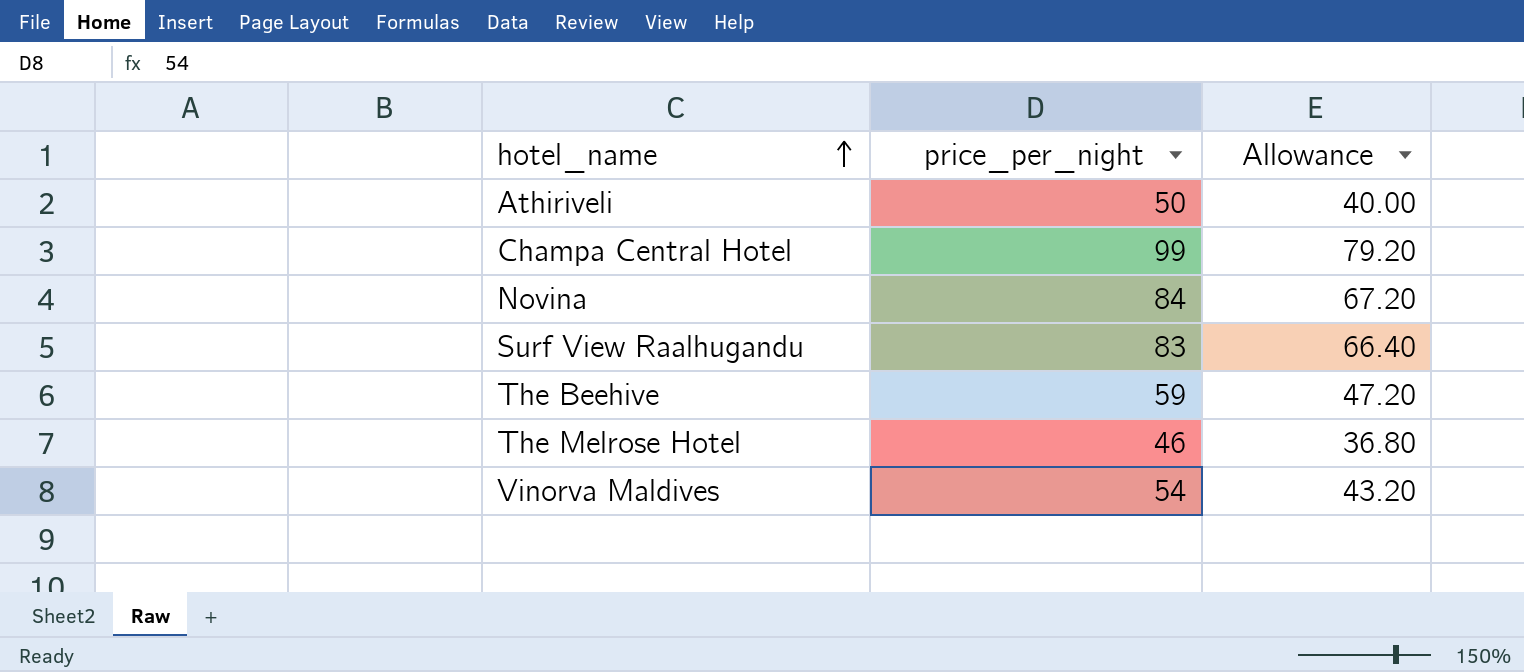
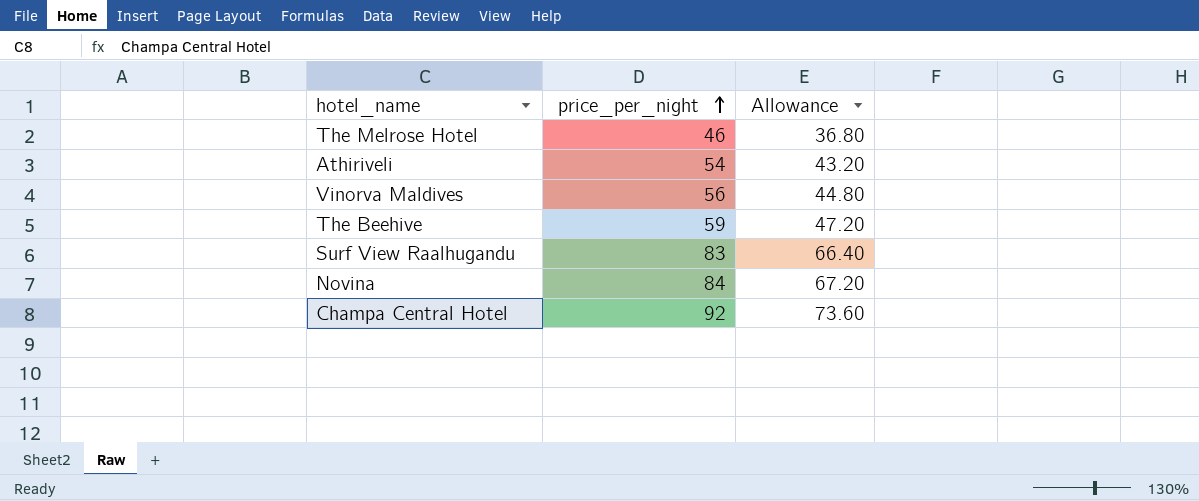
row order: hotel_name ascending -> price_per_night ascending
Athiriveli | price_per_night: 50 -> 54
Athiriveli | Allowance: 40.00 -> 43.20
Vinorva Maldives | price_per_night: 54 -> 56
Vinorva Maldives | Allowance: 43.20 -> 44.80
Champa Central Hotel | price_per_night: 99 -> 92
Champa Central Hotel | Allowance: 79.20 -> 73.60

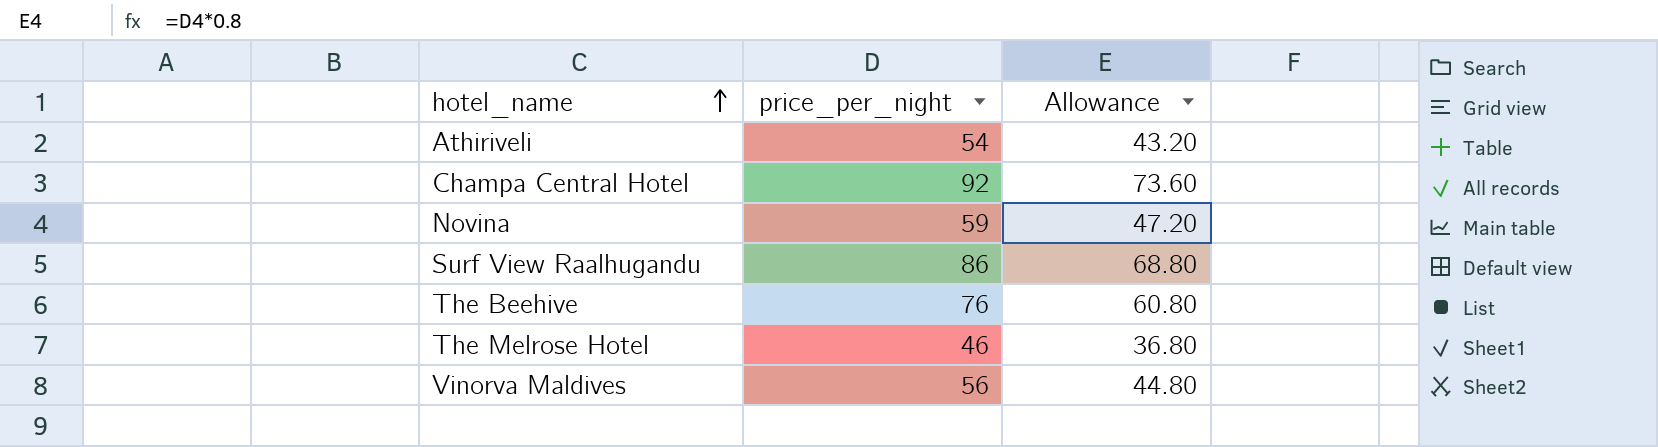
row order: price_per_night ascending -> hotel_name ascending
Novina | price_per_night: 84 -> 59
Novina | Allowance: 67.20 -> 47.20
Surf View Raalhugandu | price_per_night: 83 -> 86
Surf View Raalhugandu | Allowance: 66.40 -> 68.80
The Beehive | price_per_night: 59 -> 76
The Beehive | Allowance: 47.20 -> 60.80

